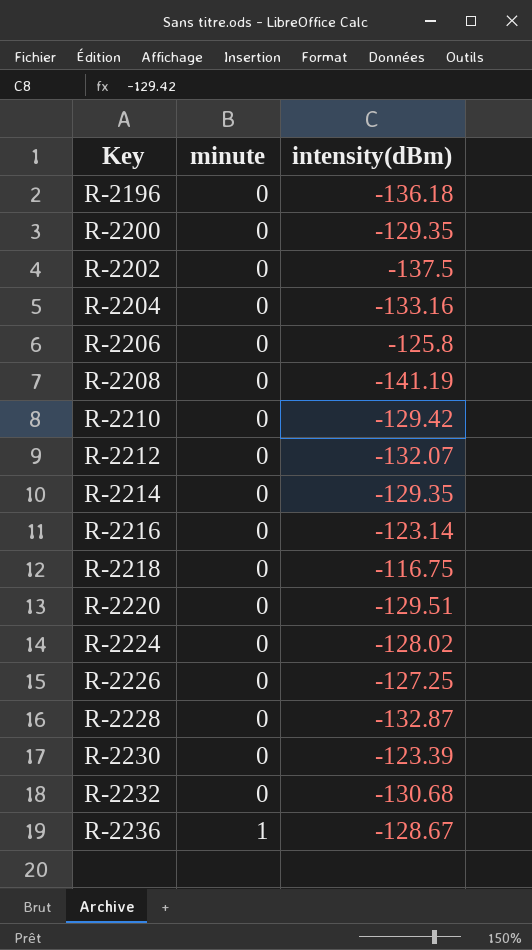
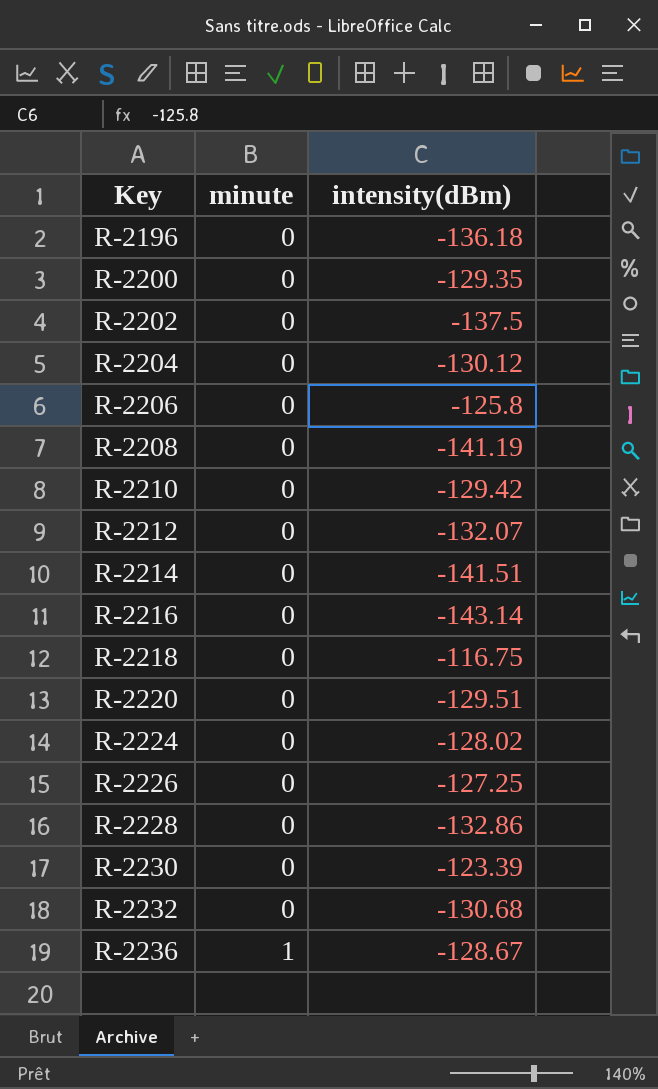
R-2204 | intensity(dBm): -133.16 -> -130.12
R-2214 | intensity(dBm): -129.35 -> -141.51
R-2216 | intensity(dBm): -123.14 -> -143.14
R-2228 | intensity(dBm): -132.87 -> -132.86

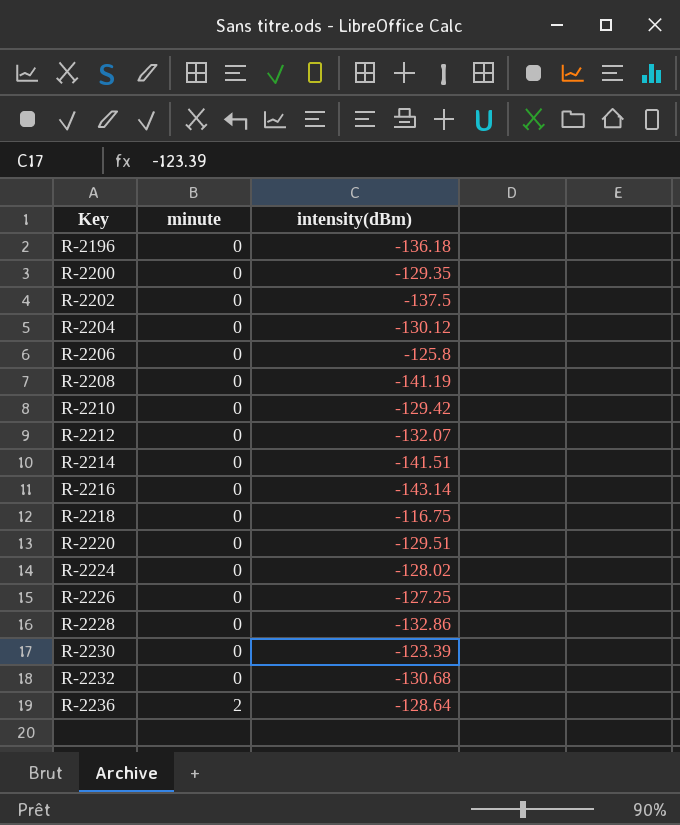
R-2236 | minute: 1 -> 2
R-2236 | intensity(dBm): -128.67 -> -128.64

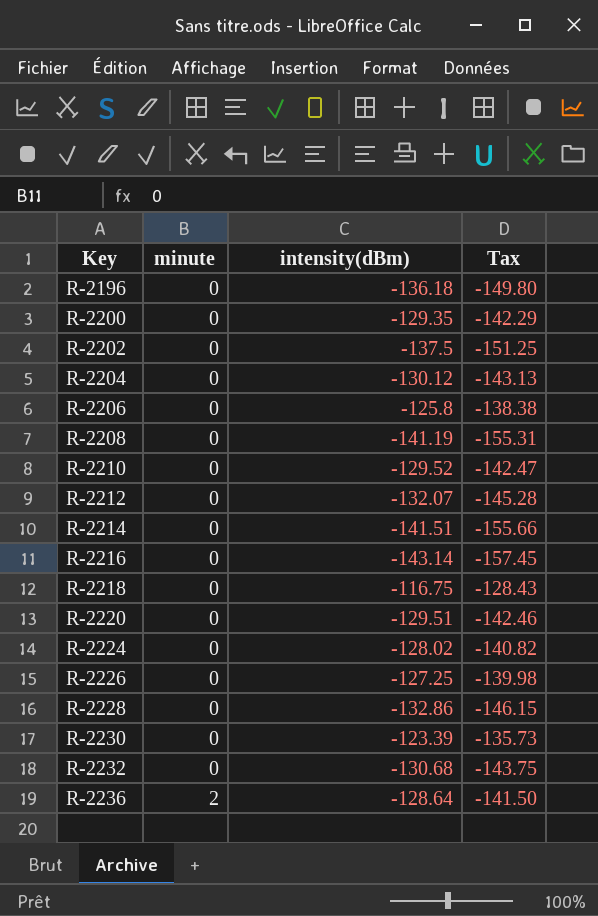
column Tax | formula: none -> [intensity(dBm)] * 1.1
R-2210 | intensity(dBm): -129.42 -> -129.52

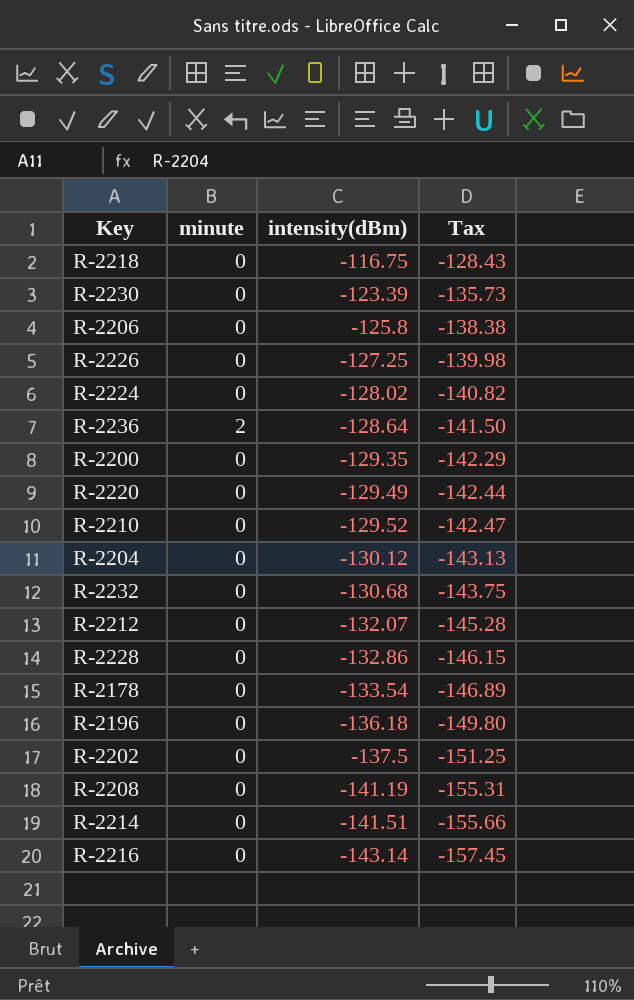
row order: Key ascending -> intensity(dBm) descending
R-2220 | intensity(dBm): -129.51 -> -129.49
R-2220 | Tax: -142.46 -> -142.44
row R-2178: none -> 0 | -133.54 | -146.89

